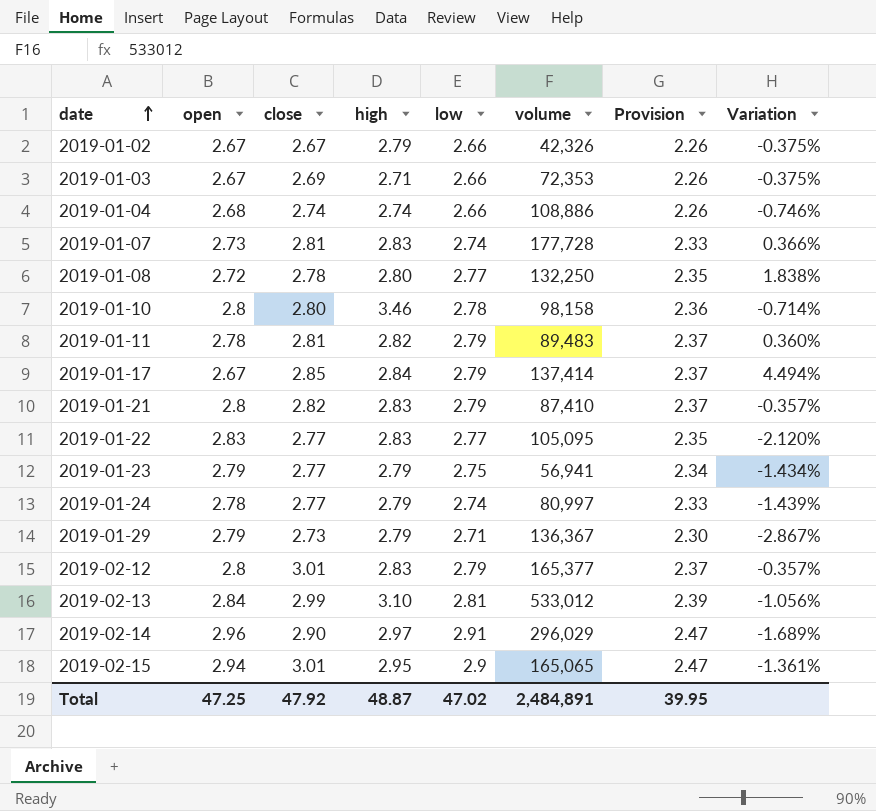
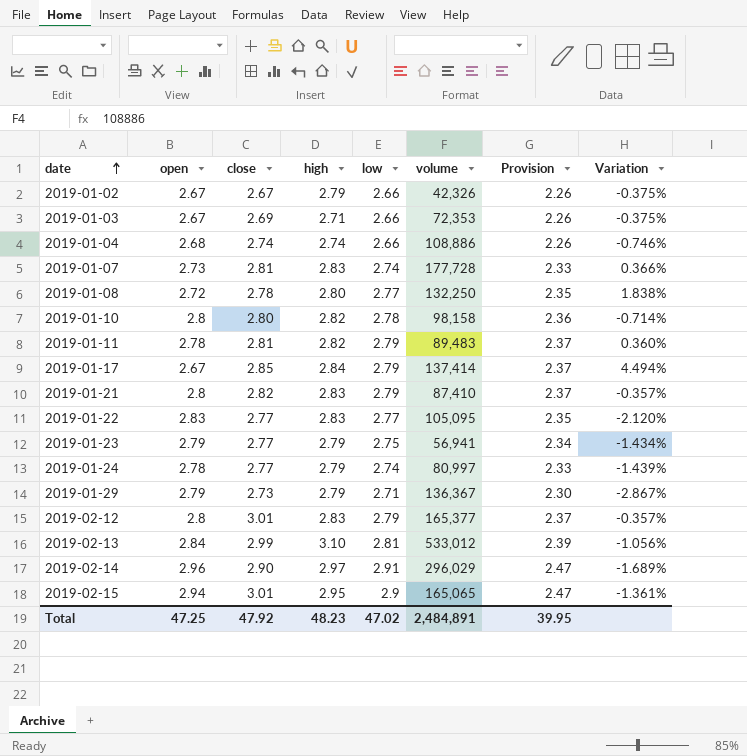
2019-01-10 | high: 3.46 -> 2.82
Total | high: 48.87 -> 48.23

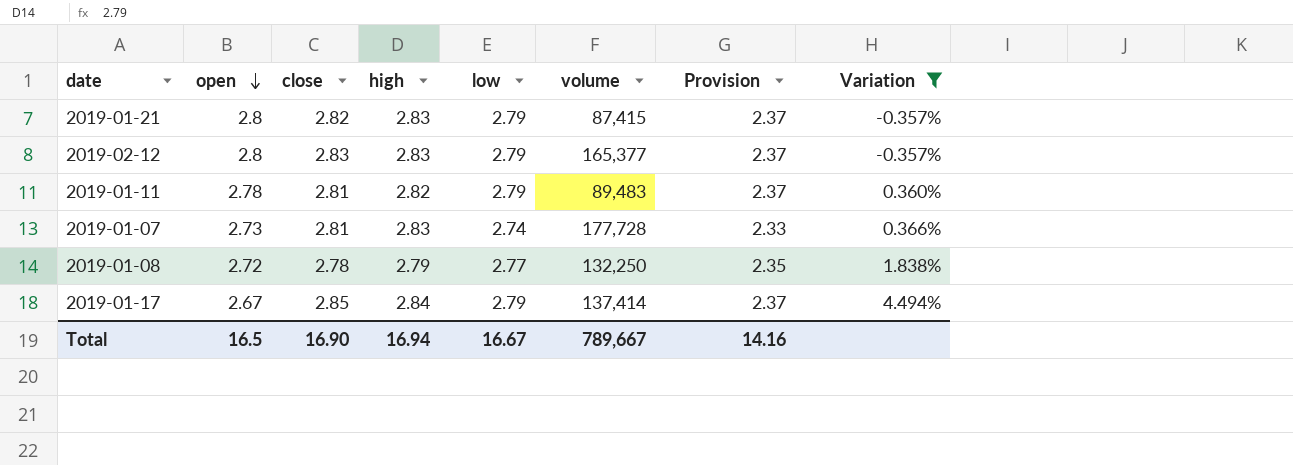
filter: none -> Variation >= -0.357%
row order: date ascending -> open descending
2019-01-21 | volume: 87,410 -> 87,415
2019-02-12 | close: 3.01 -> 2.83
2019-01-08 | high: 2.80 -> 2.79
Total | open: 47.25 -> 16.5
Total | close: 47.92 -> 16.90
Total | high: 48.23 -> 16.94
Total | low: 47.02 -> 16.67
Total | volume: 2,484,891 -> 789,667
Total | Provision: 39.95 -> 14.16

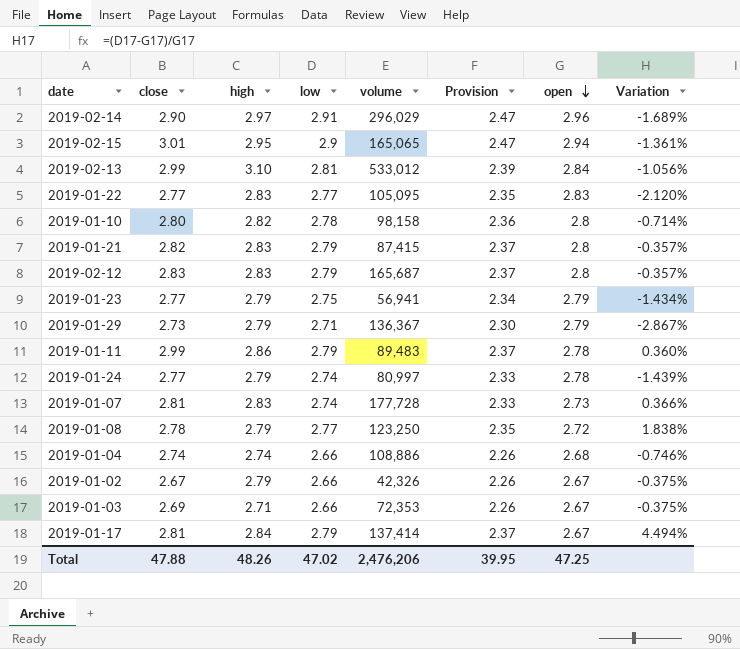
filter: Variation >= -0.357% -> none
column open | position: 2 -> 7
2019-02-12 | volume: 165,377 -> 165,687
2019-01-11 | close: 2.81 -> 2.99
2019-01-11 | high: 2.82 -> 2.86
2019-01-08 | volume: 132,250 -> 123,250
2019-01-17 | close: 2.85 -> 2.81
Total | close: 16.90 -> 47.88
Total | high: 16.94 -> 48.26
Total | low: 16.67 -> 47.02
Total | volume: 789,667 -> 2,476,206
Total | Provision: 14.16 -> 39.95
Total | open: 16.5 -> 47.25

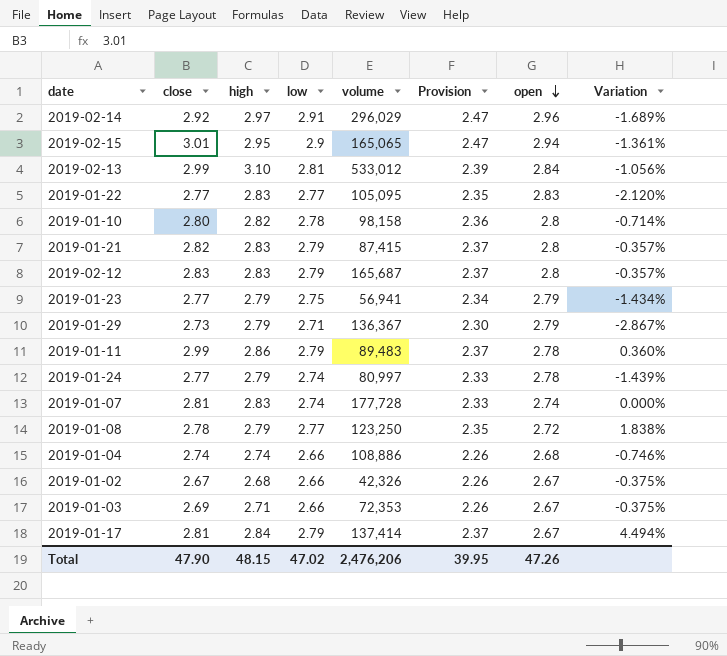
2019-02-14 | close: 2.90 -> 2.92
2019-01-07 | open: 2.73 -> 2.74
2019-01-07 | Variation: 0.366% -> 0.000%
2019-01-02 | high: 2.79 -> 2.68
Total | close: 47.88 -> 47.90
Total | high: 48.26 -> 48.15
Total | open: 47.25 -> 47.26

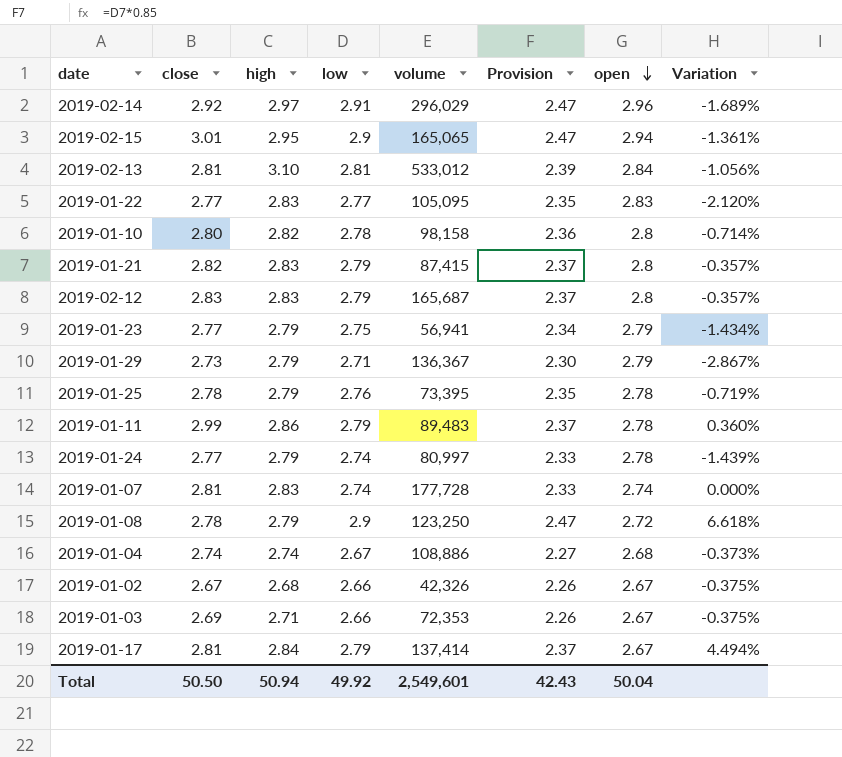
2019-02-13 | close: 2.99 -> 2.81
row 2019-01-25: none -> 2.78 | 2.79 | 2.76 | 73,395 | 2.35 | 2.78 | -0.719%
2019-01-08 | low: 2.77 -> 2.9
2019-01-08 | Provision: 2.35 -> 2.47
2019-01-08 | Variation: 1.838% -> 6.618%
2019-01-04 | low: 2.66 -> 2.67
2019-01-04 | Provision: 2.26 -> 2.27
2019-01-04 | Variation: -0.746% -> -0.373%
Total | close: 47.90 -> 50.50
Total | high: 48.15 -> 50.94
Total | low: 47.02 -> 49.92
Total | volume: 2,476,206 -> 2,549,601
Total | Provision: 39.95 -> 42.43
Total | open: 47.26 -> 50.04

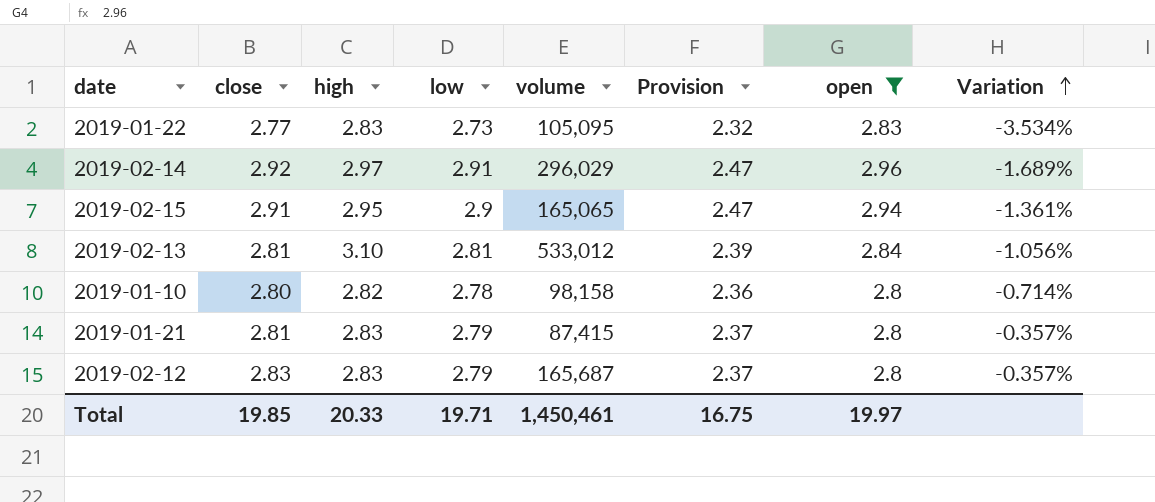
filter: none -> open >= 2.8
row order: open descending -> Variation ascending
2019-01-22 | low: 2.77 -> 2.73
2019-01-22 | Provision: 2.35 -> 2.32
2019-01-22 | Variation: -2.120% -> -3.534%
2019-02-15 | close: 3.01 -> 2.91
2019-01-21 | close: 2.82 -> 2.81
Total | close: 50.50 -> 19.85
Total | high: 50.94 -> 20.33
Total | low: 49.92 -> 19.71
Total | volume: 2,549,601 -> 1,450,461
Total | Provision: 42.43 -> 16.75
Total | open: 50.04 -> 19.97

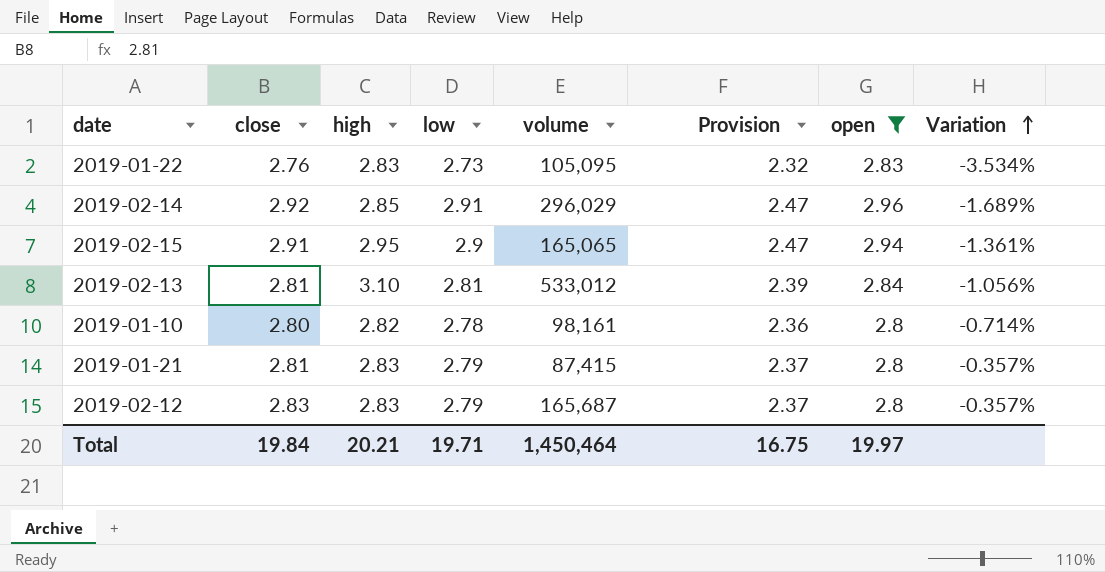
2019-01-22 | close: 2.77 -> 2.76
2019-02-14 | high: 2.97 -> 2.85
2019-01-10 | volume: 98,158 -> 98,161
Total | close: 19.85 -> 19.84
Total | high: 20.33 -> 20.21
Total | volume: 1,450,461 -> 1,450,464

